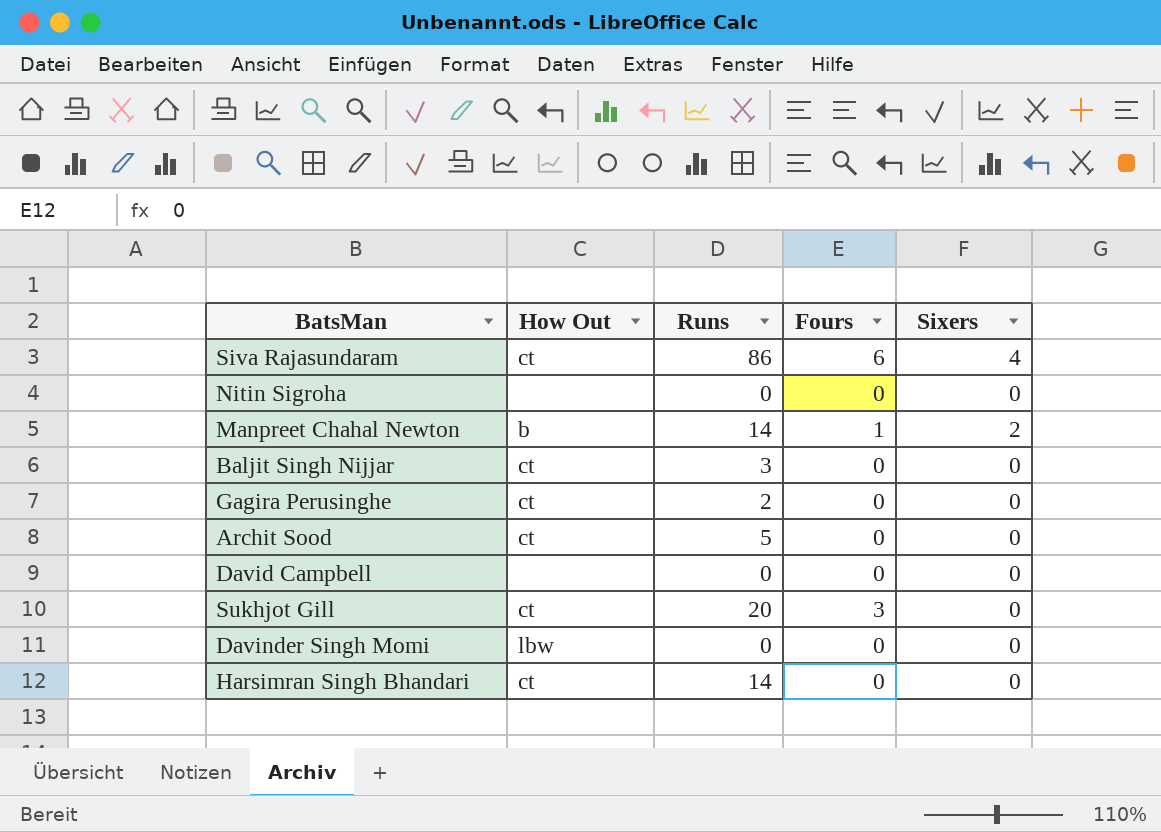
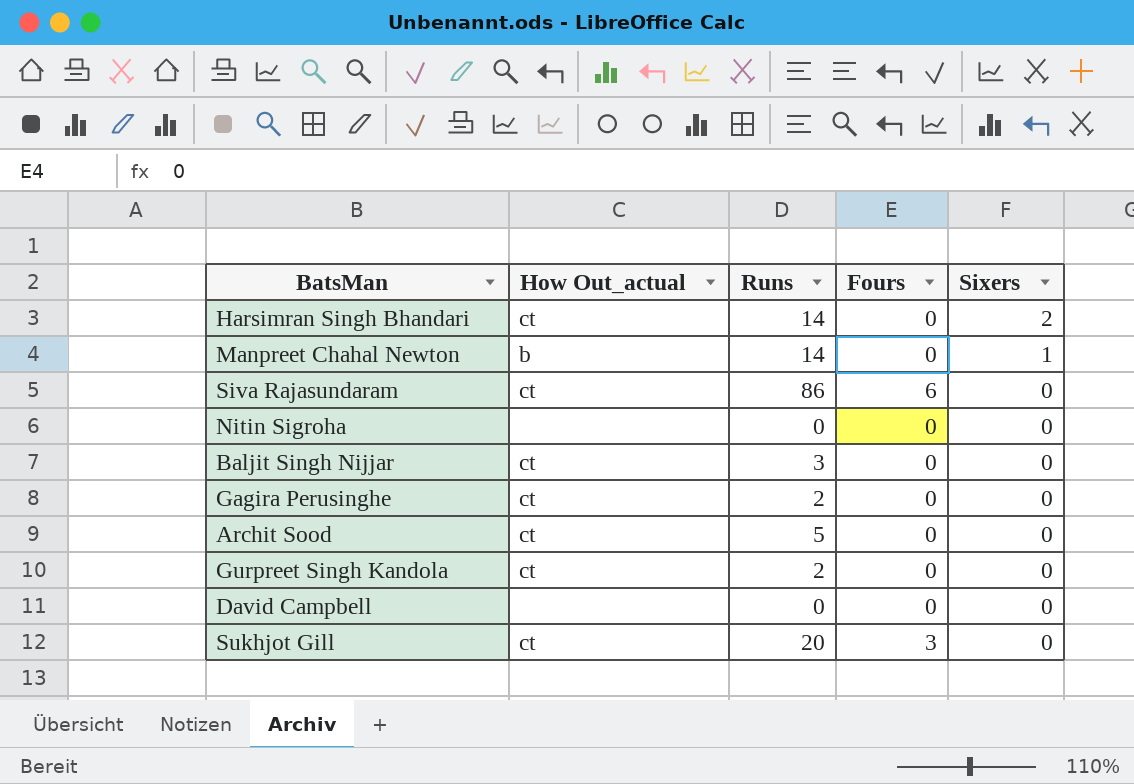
row order: none -> Sixers descending
column name: How Out -> How Out_actual
row Davinder Singh Momi: lbw | 0 | 0 | 0 -> none
Harsimran Singh Bhandari | Sixers: 0 -> 2
Manpreet Chahal Newton | Fours: 1 -> 0
Manpreet Chahal Newton | Sixers: 2 -> 1
Siva Rajasundaram | Sixers: 4 -> 0
row Gurpreet Singh Kandola: none -> ct | 2 | 0 | 0

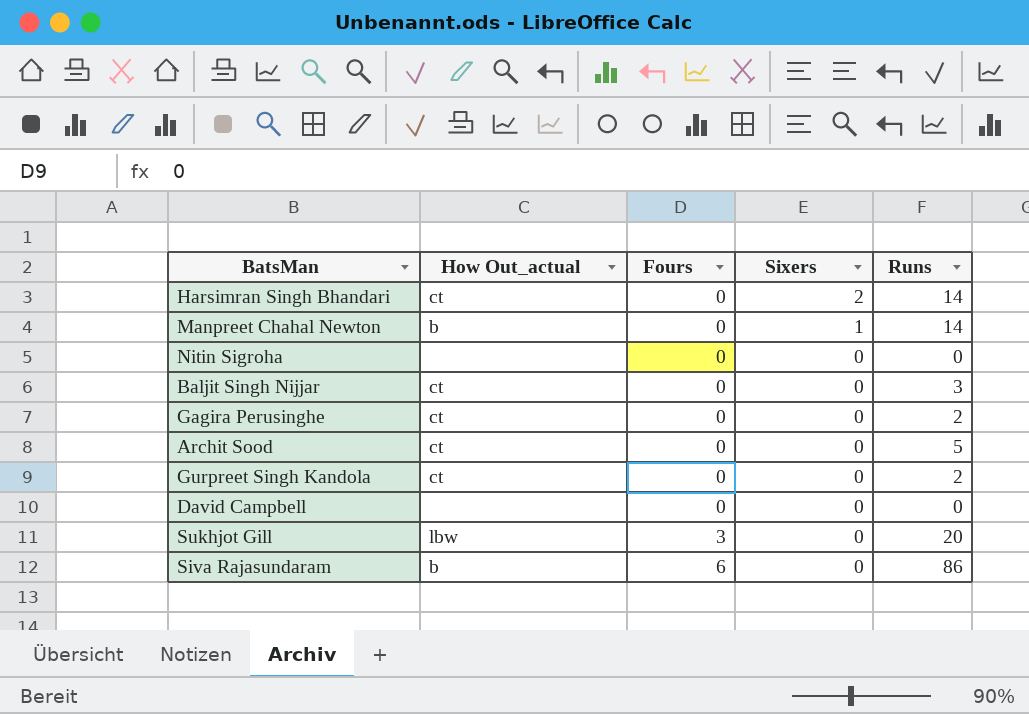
row order: Sixers descending -> Fours ascending
column Runs | position: 3 -> 5
Sukhjot Gill | How Out_actual: ct -> lbw
Siva Rajasundaram | How Out_actual: ct -> b

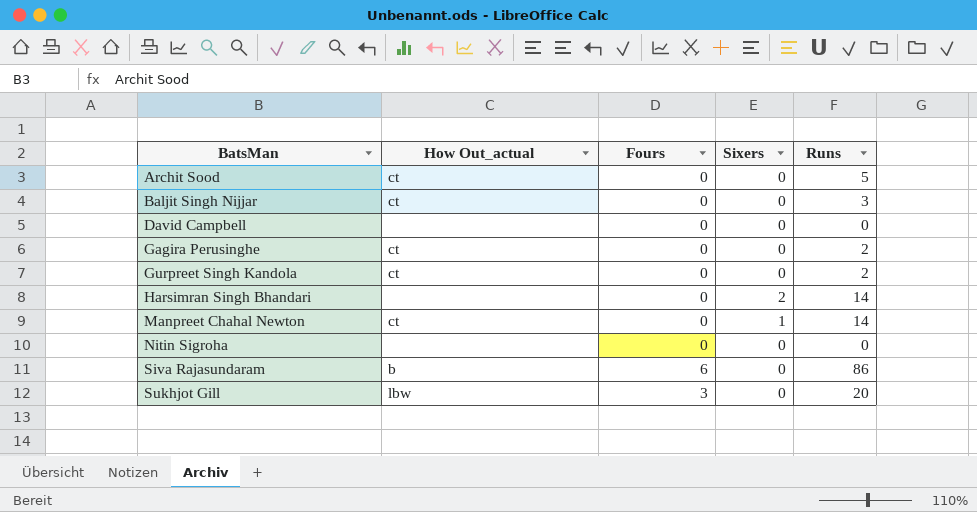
row order: Fours ascending -> BatsMan ascending
Harsimran Singh Bhandari | How Out_actual: ct -> none
Manpreet Chahal Newton | How Out_actual: b -> ct

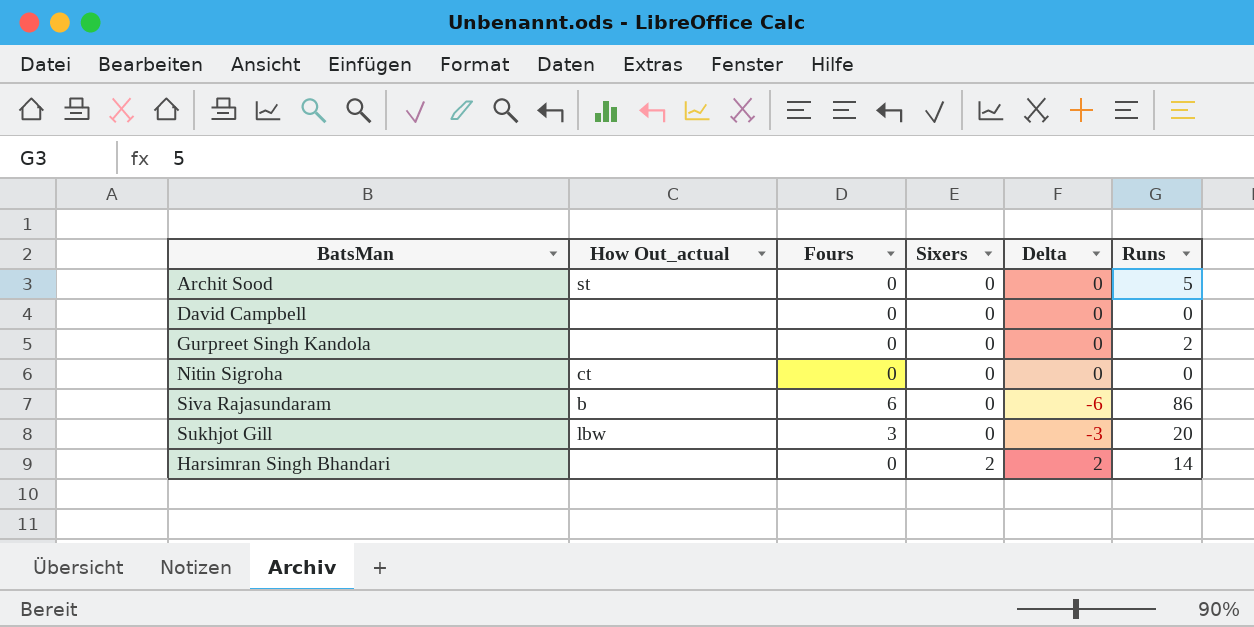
row order: BatsMan ascending -> Sixers ascending
column Delta | formula: none -> [Sixers] - [Fours]
row Baljit Singh Nijjar: ct | 0 | 0 | 3 -> none
row Gagira Perusinghe: ct | 0 | 0 | 2 -> none
row Manpreet Chahal Newton: ct | 0 | 1 | 14 -> none
Archit Sood | How Out_actual: ct -> st
Gurpreet Singh Kandola | How Out_actual: ct -> none
Nitin Sigroha | How Out_actual: none -> ct

